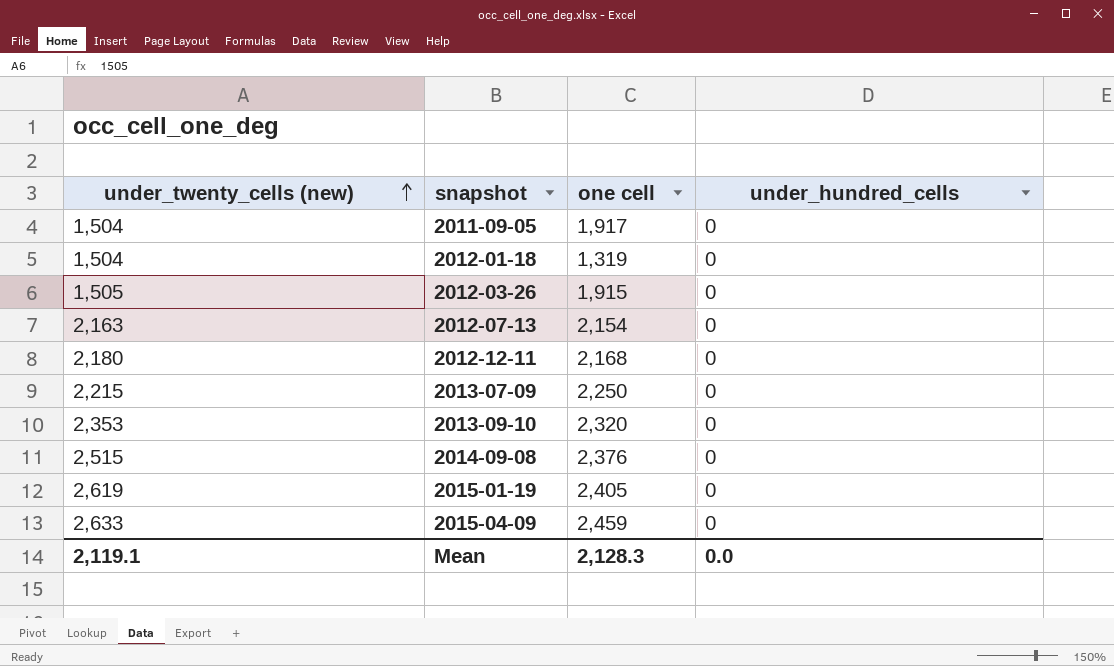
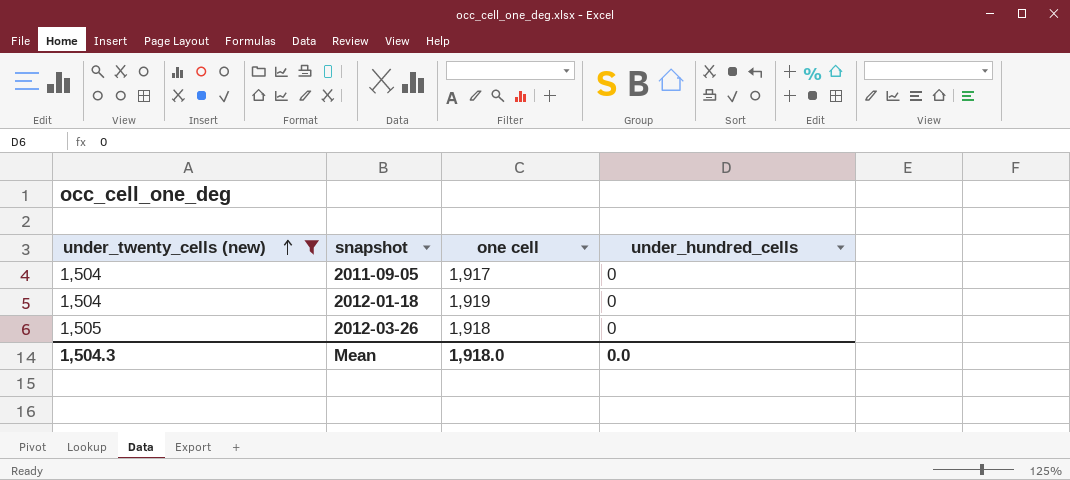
filter: none -> under_twenty_cells (new) <= 1,505
2012-01-18 | one cell: 1,319 -> 1,919
2012-03-26 | one cell: 1,915 -> 1,918
Mean | under_twenty_cells (new): 2,119.1 -> 1,504.3
Mean | one cell: 2,128.3 -> 1,918.0

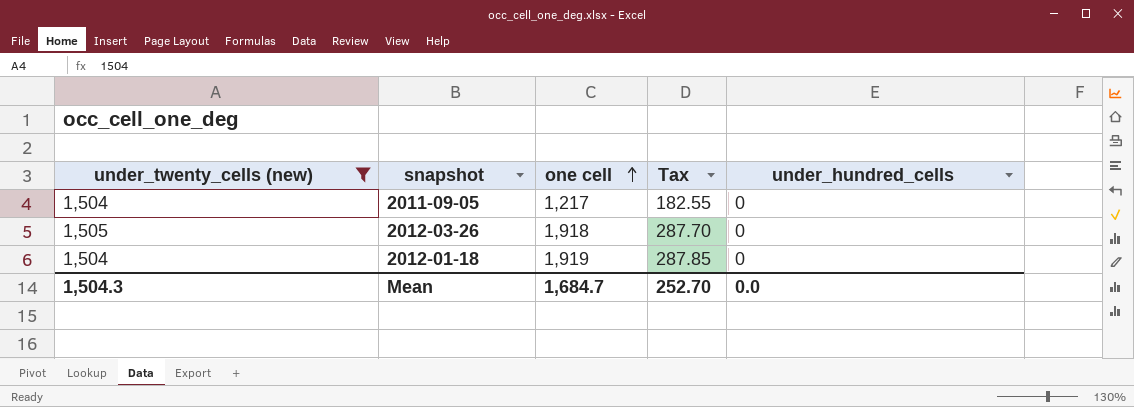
row order: under_twenty_cells (new) ascending -> one cell ascending
column Tax | formula: none -> [one cell] * 0.15
2011-09-05 | one cell: 1,917 -> 1,217
Mean | one cell: 1,918.0 -> 1,684.7

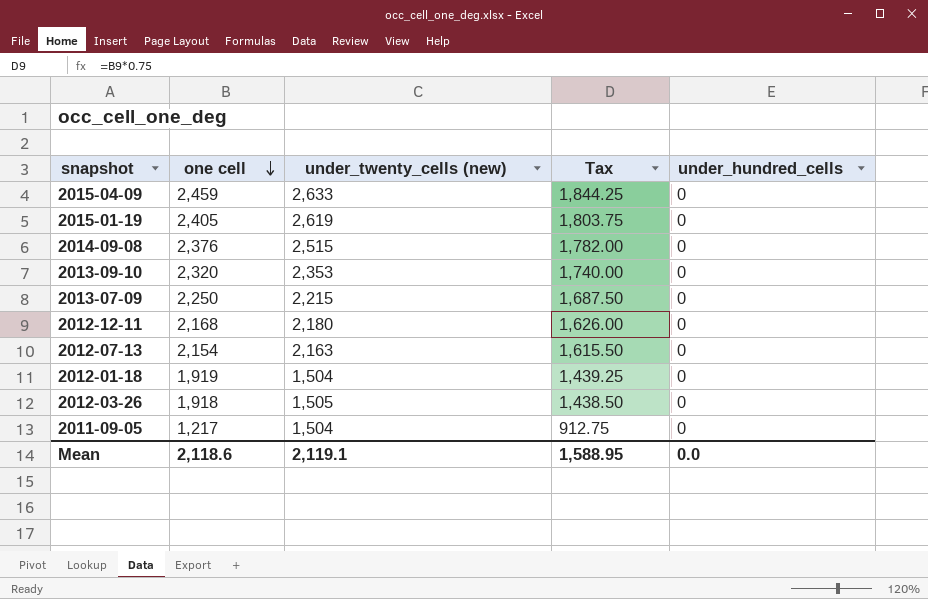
filter: under_twenty_cells (new) <= 1,505 -> none
row order: one cell ascending -> one cell descending
column under_twenty_cells (new) | position: 1 -> 3
column Tax | formula: [one cell] * 0.15 -> [one cell] * 0.75
Mean | one cell: 1,684.7 -> 2,118.6
Mean | under_twenty_cells (new): 1,504.3 -> 2,119.1
Mean | Tax: 252.70 -> 1,588.95

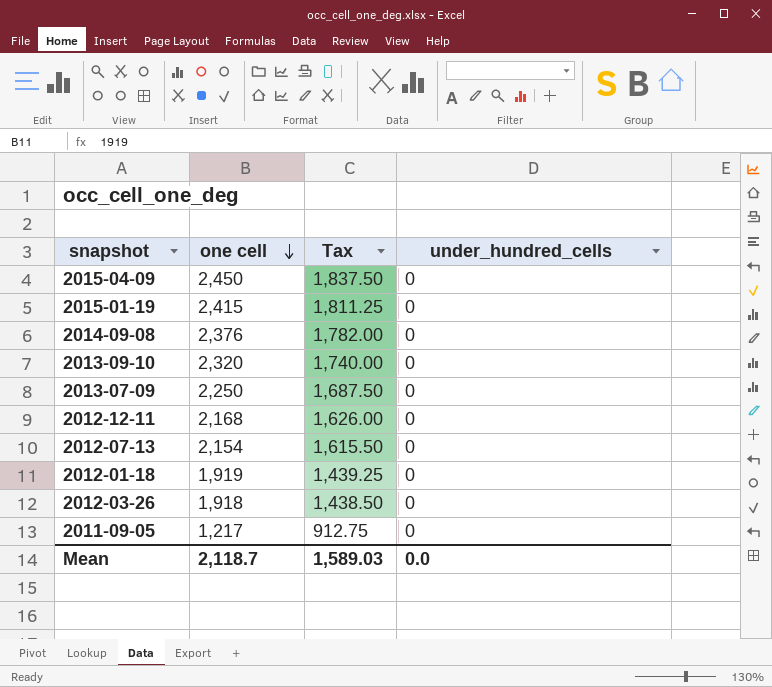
column under_twenty_cells (new) | position: 3 -> none
2015-04-09 | one cell: 2,459 -> 2,450
2015-04-09 | Tax: 1,844.25 -> 1,837.50
2015-01-19 | one cell: 2,405 -> 2,415
2015-01-19 | Tax: 1,803.75 -> 1,811.25
Mean | one cell: 2,118.6 -> 2,118.7
Mean | Tax: 1,588.95 -> 1,589.03

